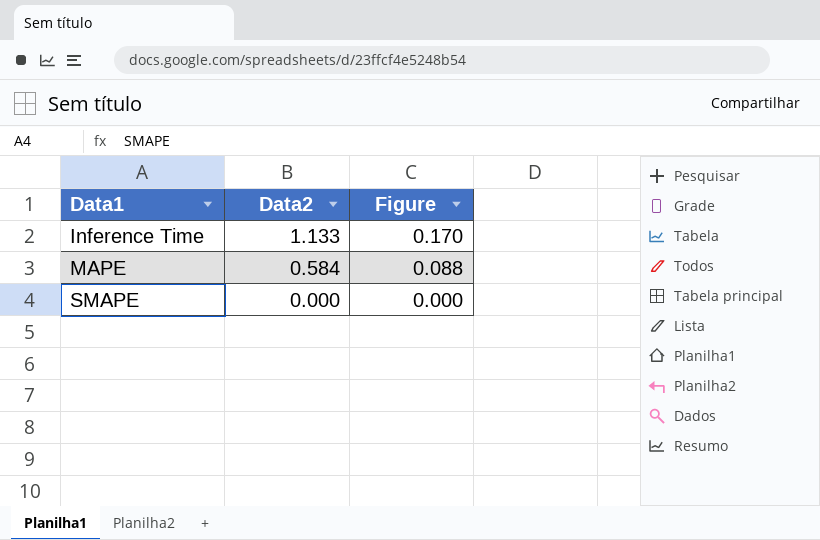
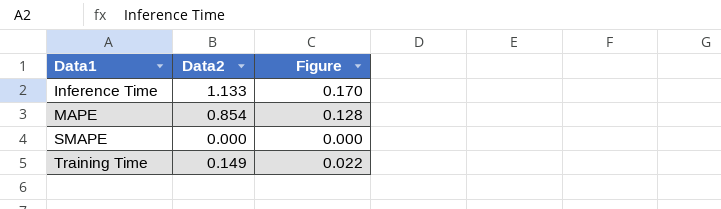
MAPE | Data2: 0.584 -> 0.854
MAPE | Figure: 0.088 -> 0.128
row Training Time: none -> 0.149 | 0.022

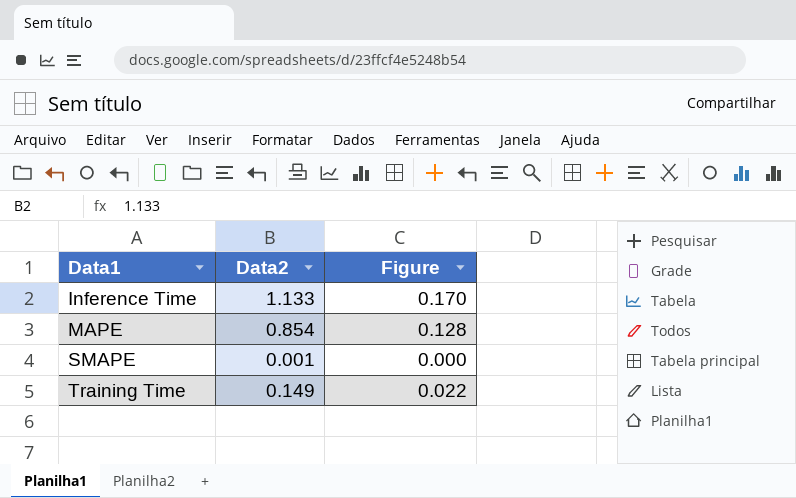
SMAPE | Data2: 0.000 -> 0.001

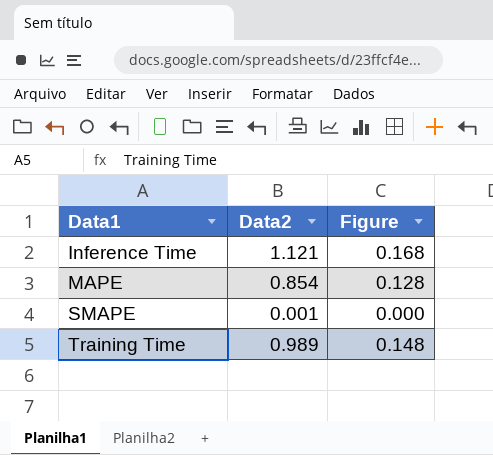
Inference Time | Data2: 1.133 -> 1.121
Inference Time | Figure: 0.170 -> 0.168
Training Time | Data2: 0.149 -> 0.989
Training Time | Figure: 0.022 -> 0.148

